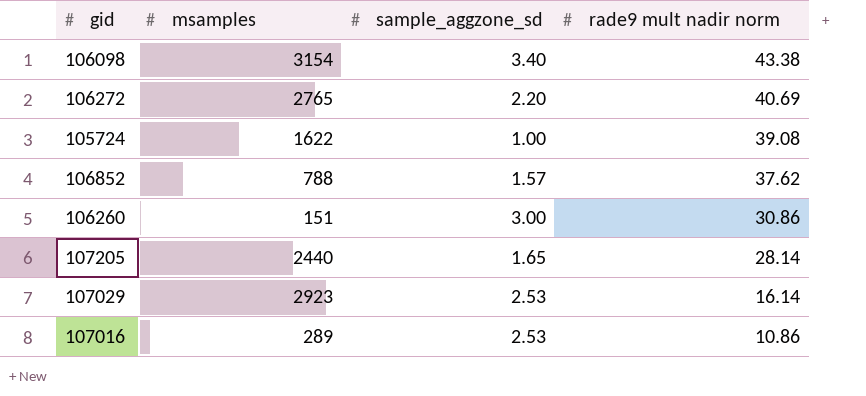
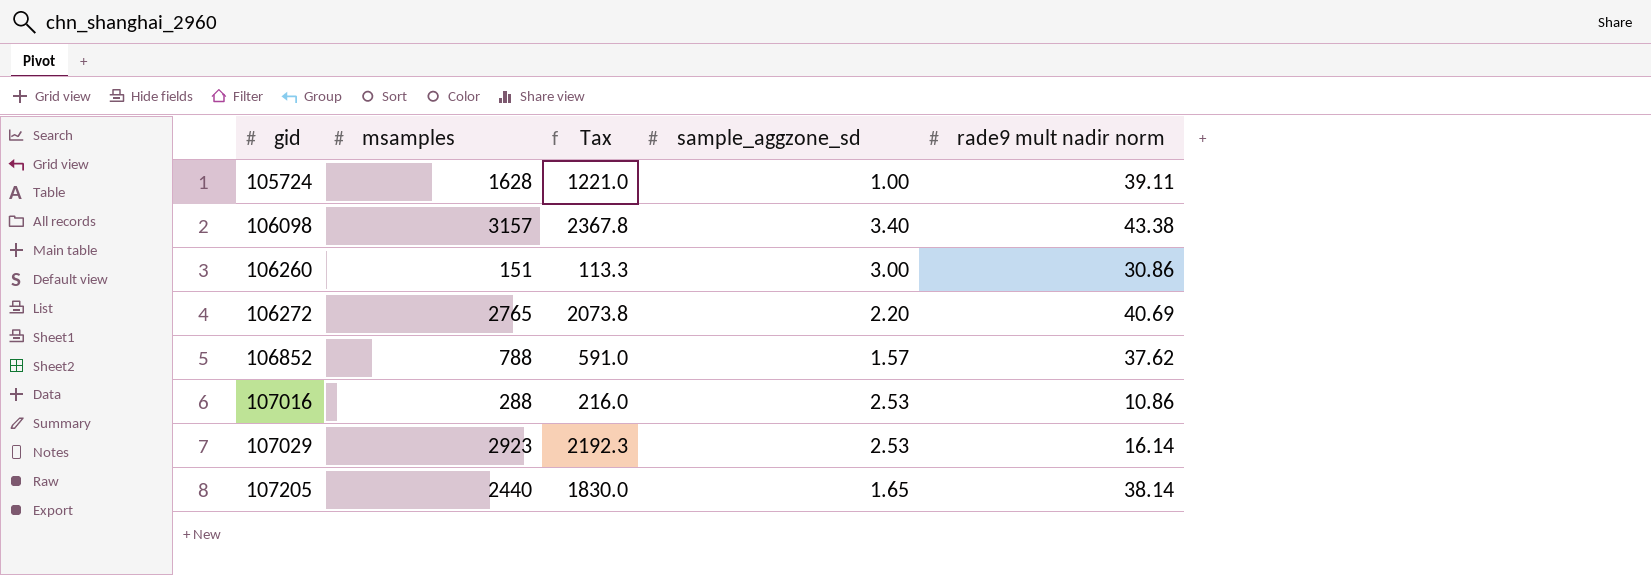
row order: rade9 mult nadir norm descending -> gid ascending
column Tax | formula: none -> [msamples] * 0.75
105724 | msamples: 1622 -> 1628
105724 | rade9 mult nadir norm: 39.08 -> 39.11
106098 | msamples: 3154 -> 3157
107016 | msamples: 289 -> 288
107205 | rade9 mult nadir norm: 28.14 -> 38.14

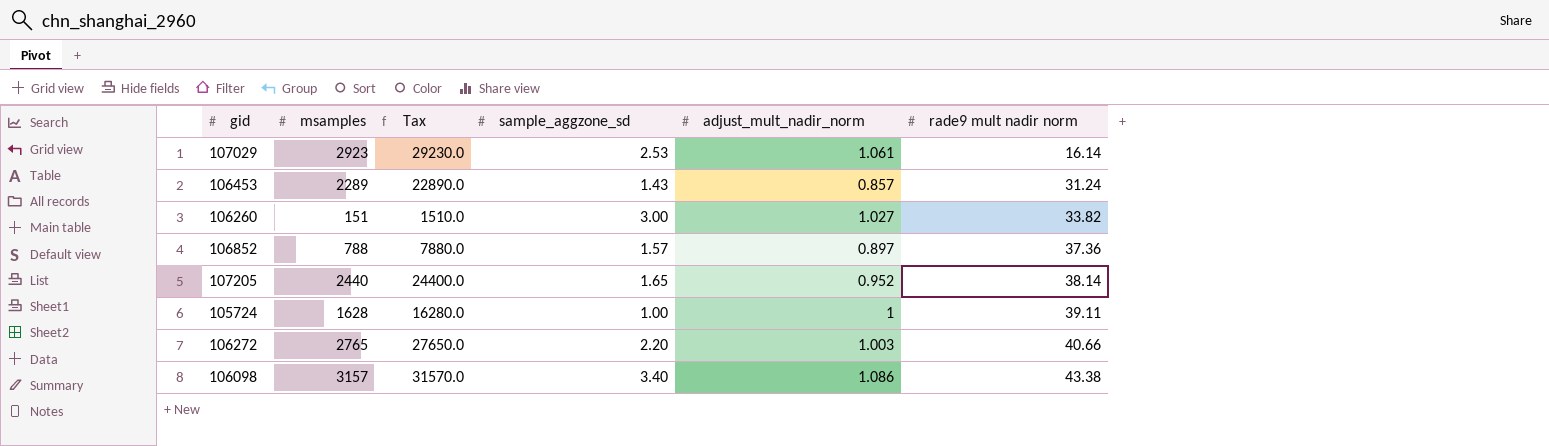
row order: gid ascending -> rade9 mult nadir norm ascending
column Tax | formula: [msamples] * 0.75 -> [msamples] * 10
column adjust_mult_nadir_norm | position: none -> 5
row 107016: 288 | 216.0 | 2.53 | 10.86 -> none
row 106453: none -> 2289 | 22890.0 | 1.43 | 0.857 | 31.24
106260 | rade9 mult nadir norm: 30.86 -> 33.82
106852 | rade9 mult nadir norm: 37.62 -> 37.36
106272 | rade9 mult nadir norm: 40.69 -> 40.66

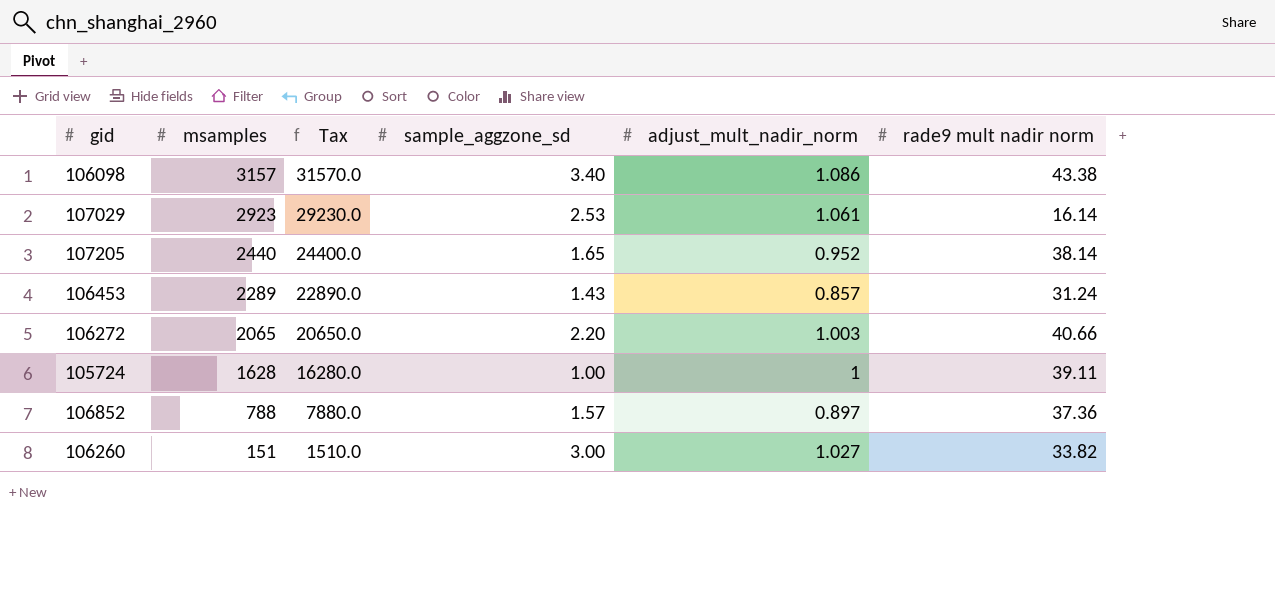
row order: rade9 mult nadir norm ascending -> msamples descending
106272 | msamples: 2765 -> 2065
106272 | Tax: 27650.0 -> 20650.0

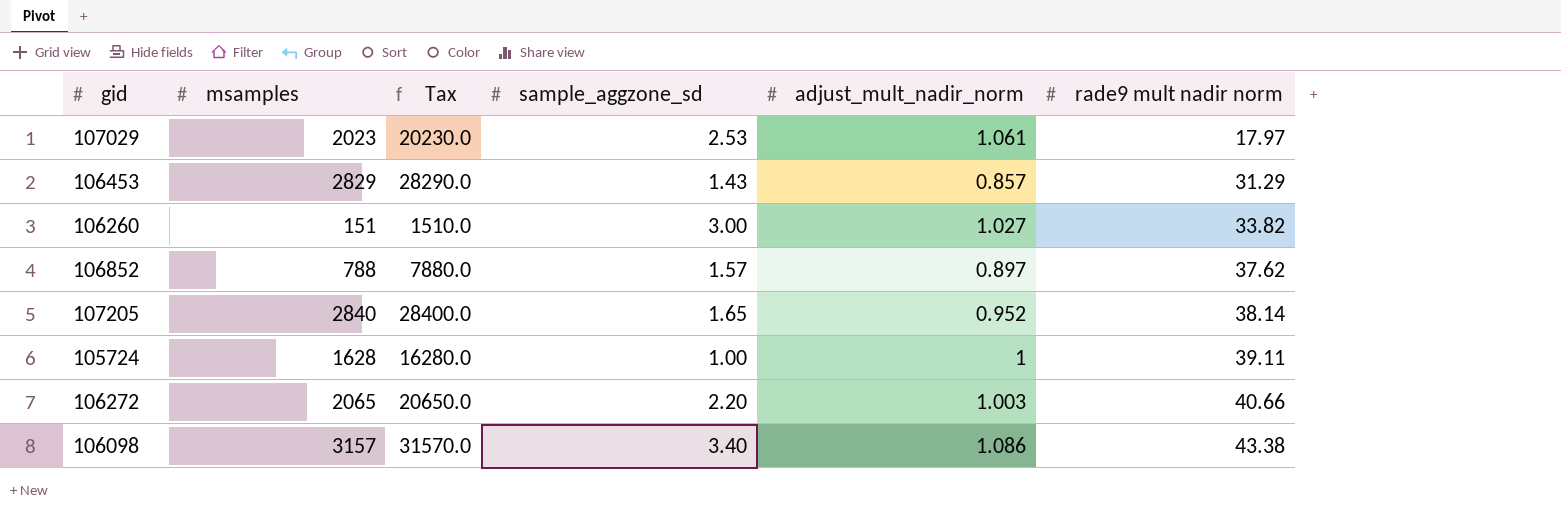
row order: msamples descending -> rade9 mult nadir norm ascending
107029 | msamples: 2923 -> 2023
107029 | Tax: 29230.0 -> 20230.0
107029 | rade9 mult nadir norm: 16.14 -> 17.97
106453 | msamples: 2289 -> 2829
106453 | Tax: 22890.0 -> 28290.0
106453 | rade9 mult nadir norm: 31.24 -> 31.29
106852 | rade9 mult nadir norm: 37.36 -> 37.62
107205 | msamples: 2440 -> 2840
107205 | Tax: 24400.0 -> 28400.0

